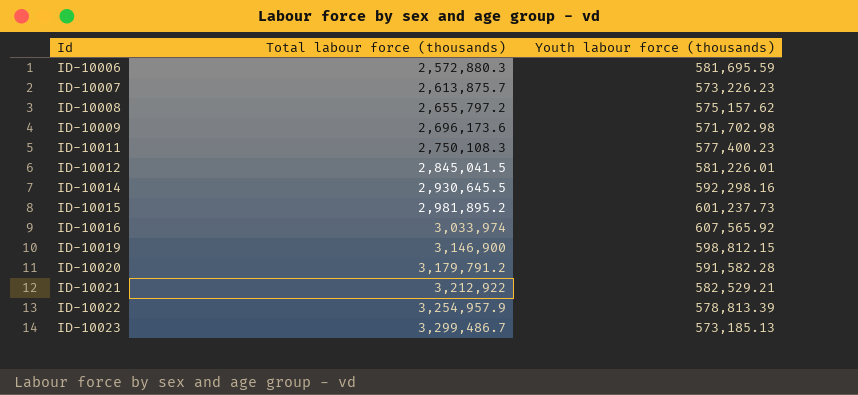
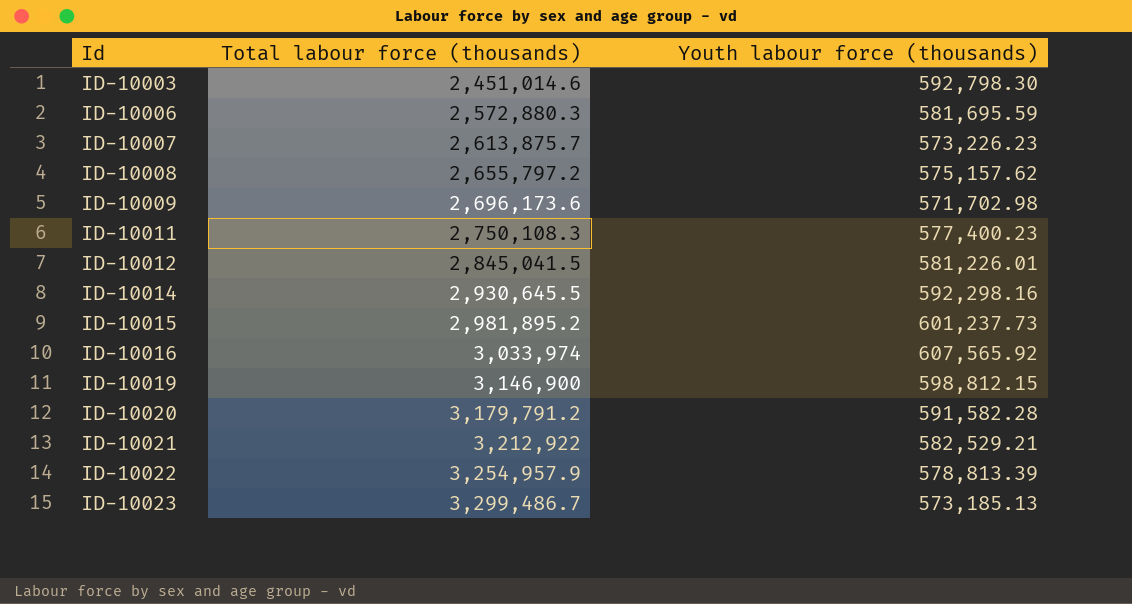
row ID-10003: none -> 2,451,014.6 | 592,798.30

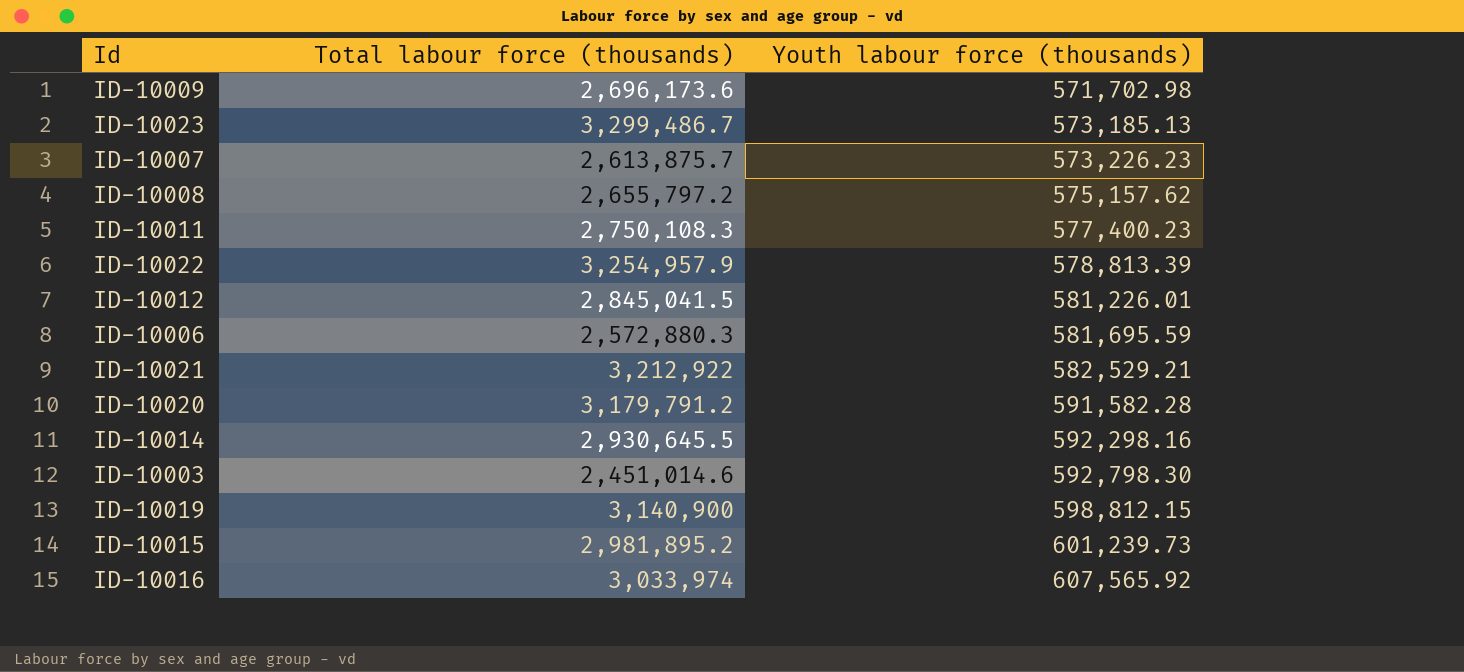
row order: Id ascending -> Youth labour force (thousands) ascending
ID-10019 | Total labour force (thousands): 3,146,900 -> 3,140,900
ID-10015 | Youth labour force (thousands): 601,237.73 -> 601,239.73

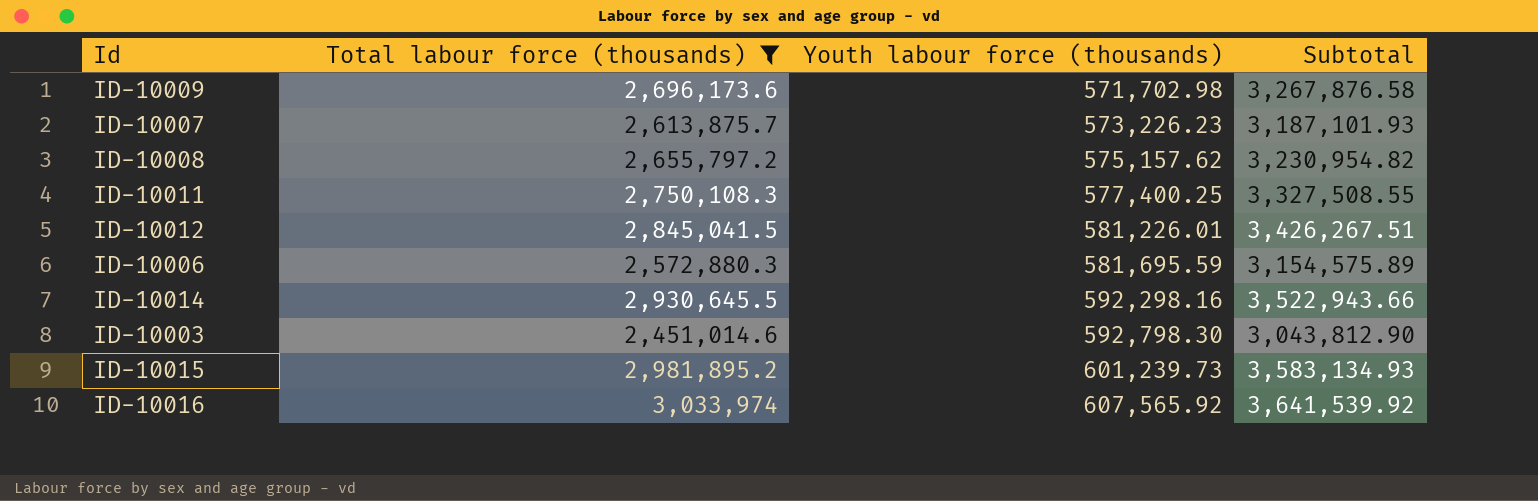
filter: none -> Total labour force (thousands) <= 3,033,974
column Subtotal | formula: none -> [Total labour force (thousands)] + [Youth labour force (thousands)]
ID-10011 | Youth labour force (thousands): 577,400.23 -> 577,400.25

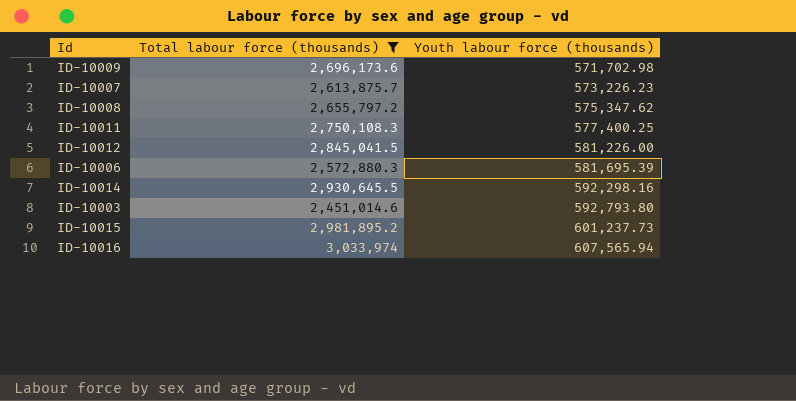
column Subtotal | formula: [Total labour force (thousands)] + [Youth labour force (thousands)] -> none
ID-10008 | Youth labour force (thousands): 575,157.62 -> 575,347.62
ID-10012 | Youth labour force (thousands): 581,226.01 -> 581,226.00
ID-10006 | Youth labour force (thousands): 581,695.59 -> 581,695.39
ID-10003 | Youth labour force (thousands): 592,798.30 -> 592,793.80
ID-10015 | Youth labour force (thousands): 601,239.73 -> 601,237.73
ID-10016 | Youth labour force (thousands): 607,565.92 -> 607,565.94

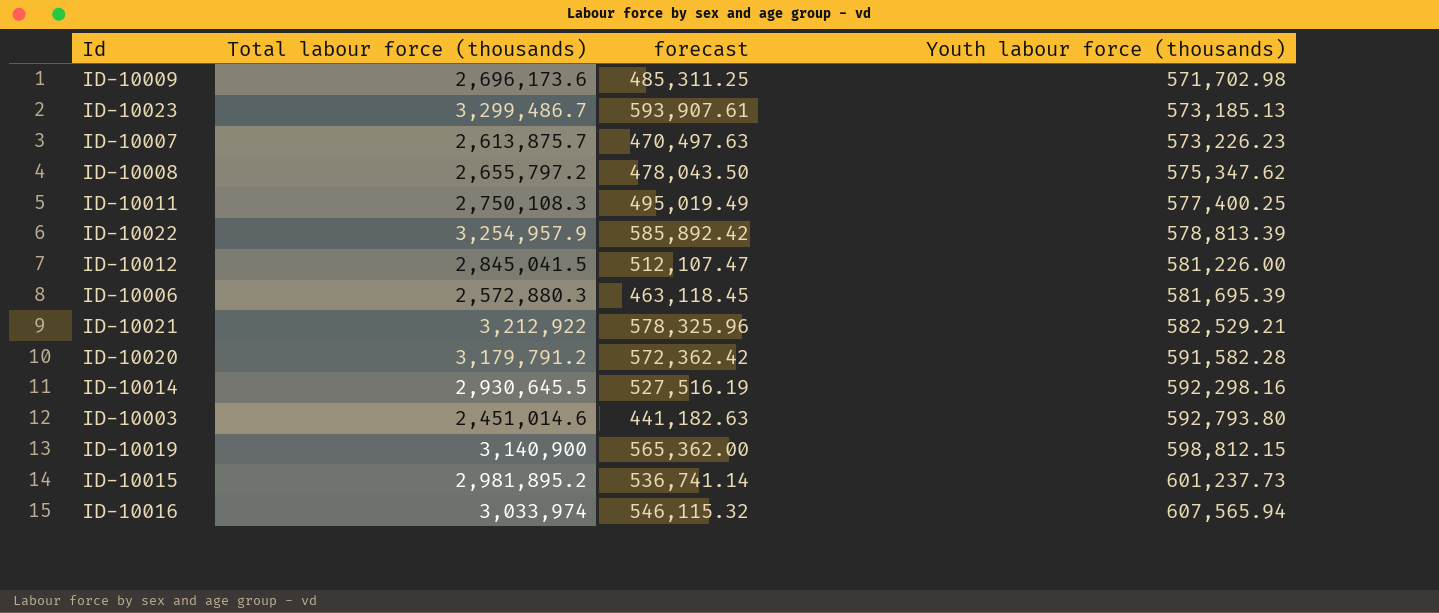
filter: Total labour force (thousands) <= 3,033,974 -> none
column forecast | formula: none -> [Total labour force (thousands)] * 0.18

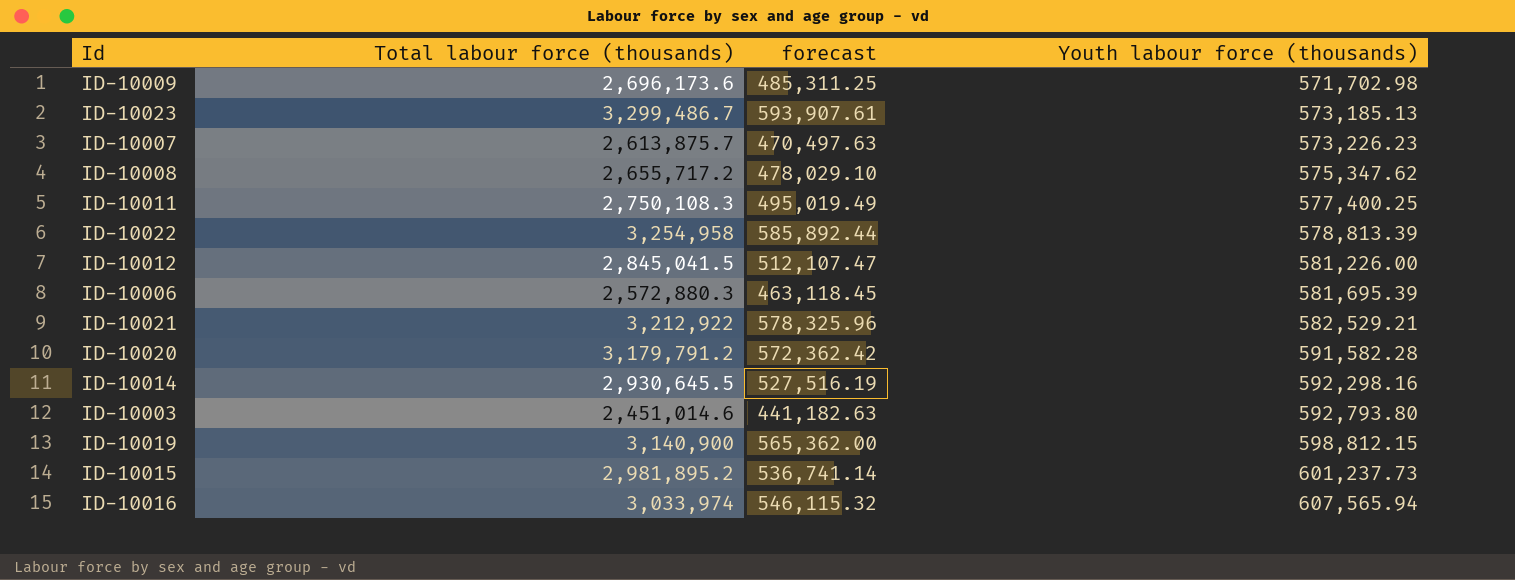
ID-10008 | Total labour force (thousands): 2,655,797.2 -> 2,655,717.2
ID-10008 | forecast: 478,043.50 -> 478,029.10
ID-10022 | Total labour force (thousands): 3,254,957.9 -> 3,254,958
ID-10022 | forecast: 585,892.42 -> 585,892.44

